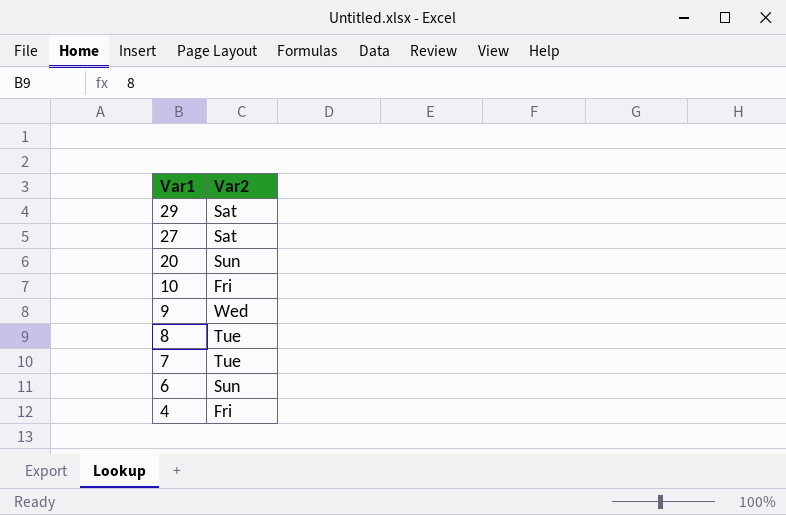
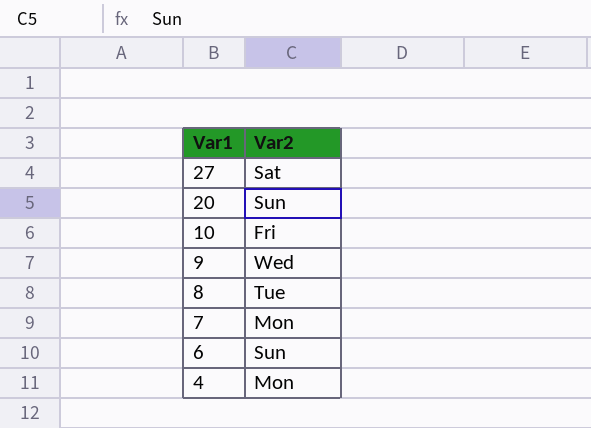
row 29: Sat -> none
7 | Var2: Tue -> Mon
4 | Var2: Fri -> Mon

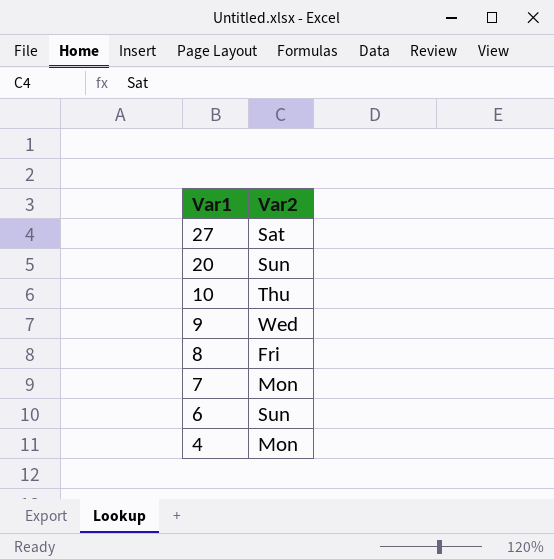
10 | Var2: Fri -> Thu
8 | Var2: Tue -> Fri

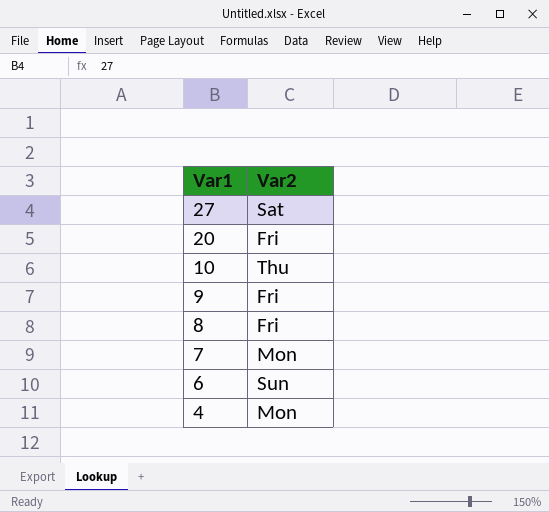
20 | Var2: Sun -> Fri
9 | Var2: Wed -> Fri

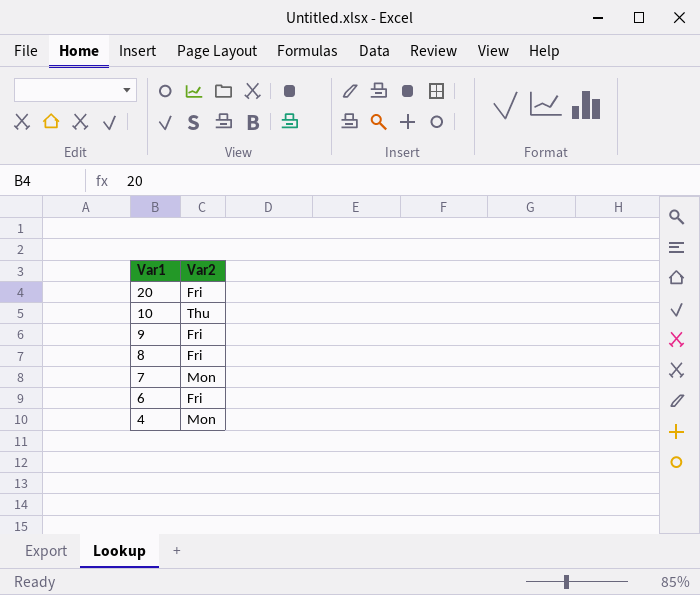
row 27: Sat -> none
6 | Var2: Sun -> Fri

